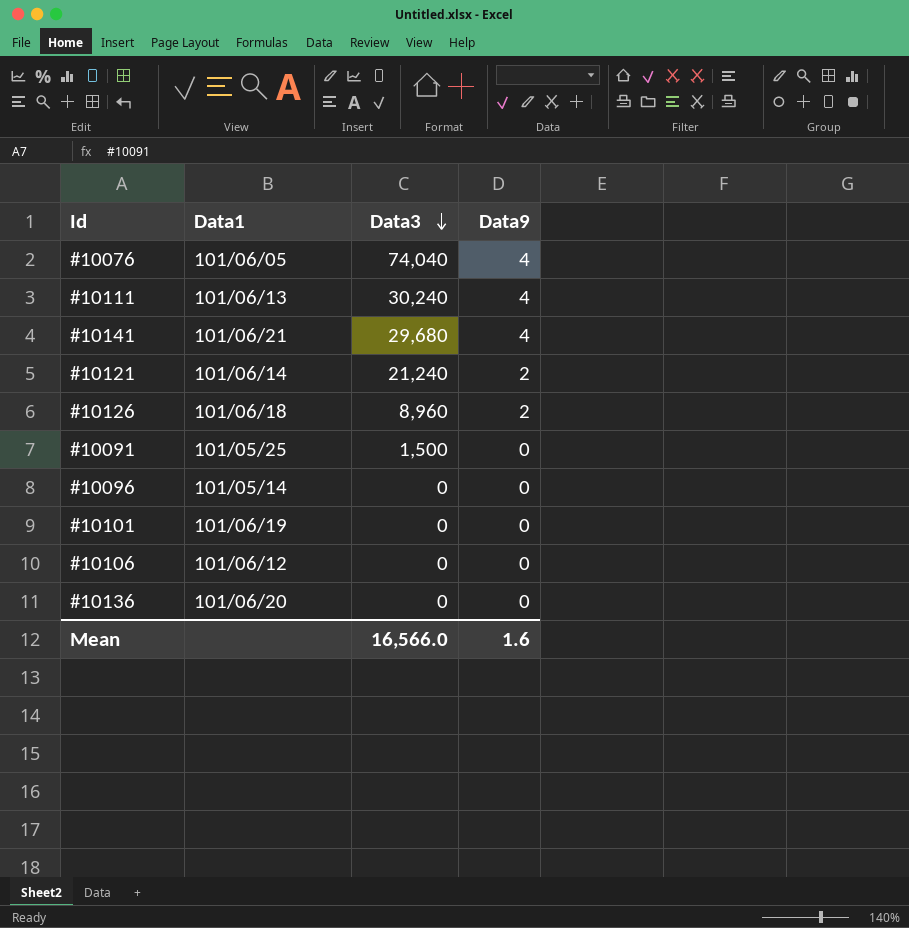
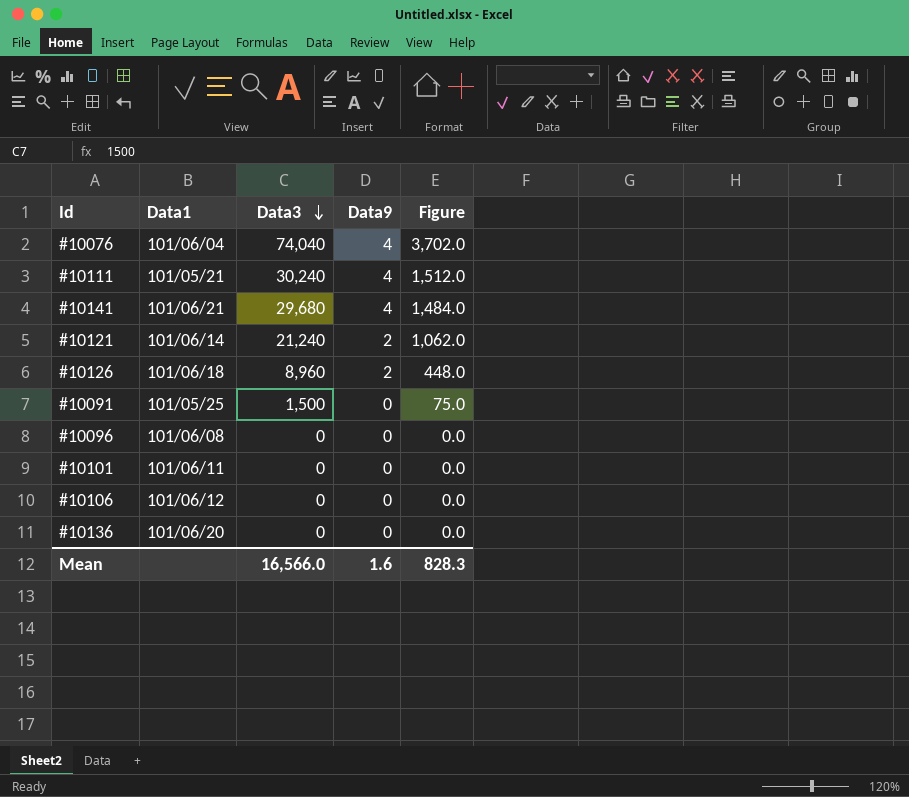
column Figure | formula: none -> [Data3] * 0.05
#10076 | Data1: 101/06/05 -> 101/06/04
#10111 | Data1: 101/06/13 -> 101/05/21
#10096 | Data1: 101/05/14 -> 101/06/08
#10101 | Data1: 101/06/19 -> 101/06/11

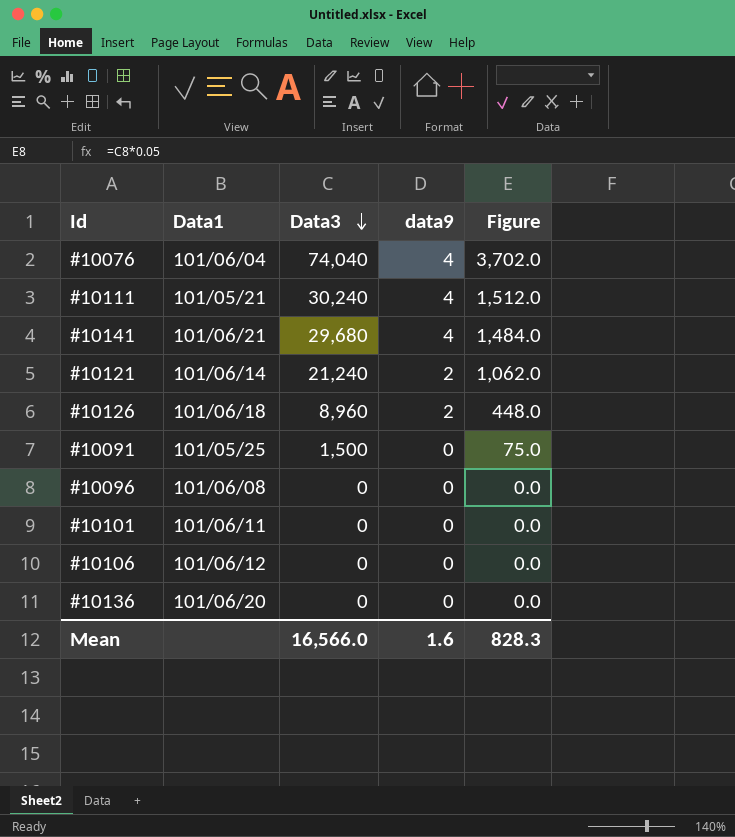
column name: Data9 -> data9

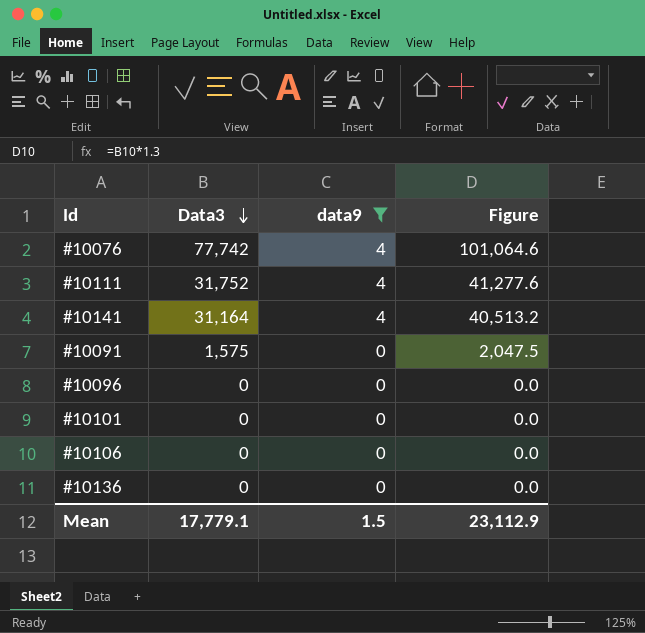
filter: none -> data9 != 2
column Data1 | position: 2 -> none
column Figure | formula: [Data3] * 0.05 -> [Data3] * 1.3
#10076 | Data3: 74,040 -> 77,742
#10111 | Data3: 30,240 -> 31,752
#10141 | Data3: 29,680 -> 31,164
#10091 | Data3: 1,500 -> 1,575
Mean | Data3: 16,566.0 -> 17,779.1
Mean | data9: 1.6 -> 1.5
Mean | Figure: 828.3 -> 23,112.9

